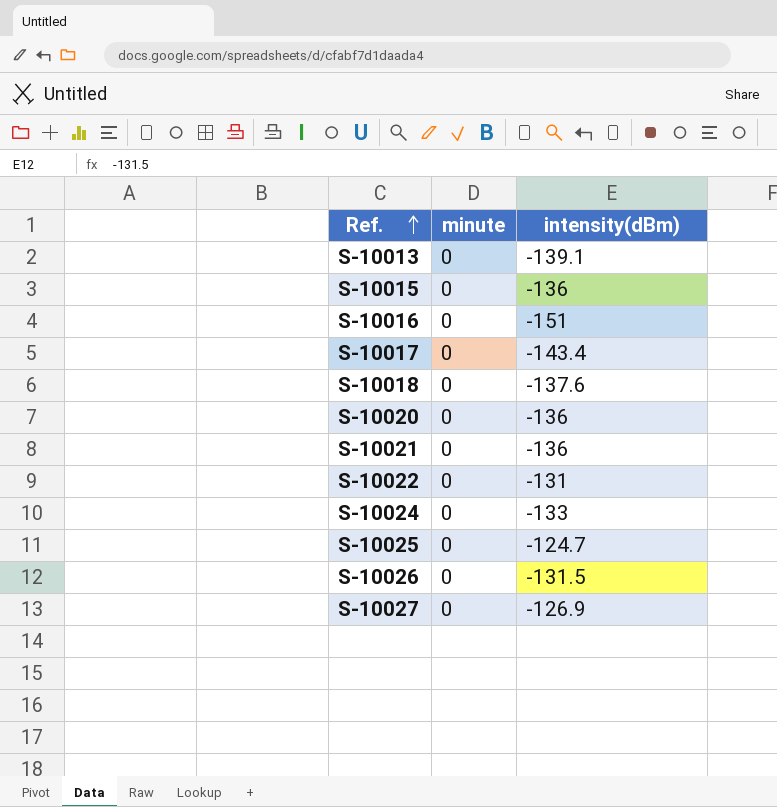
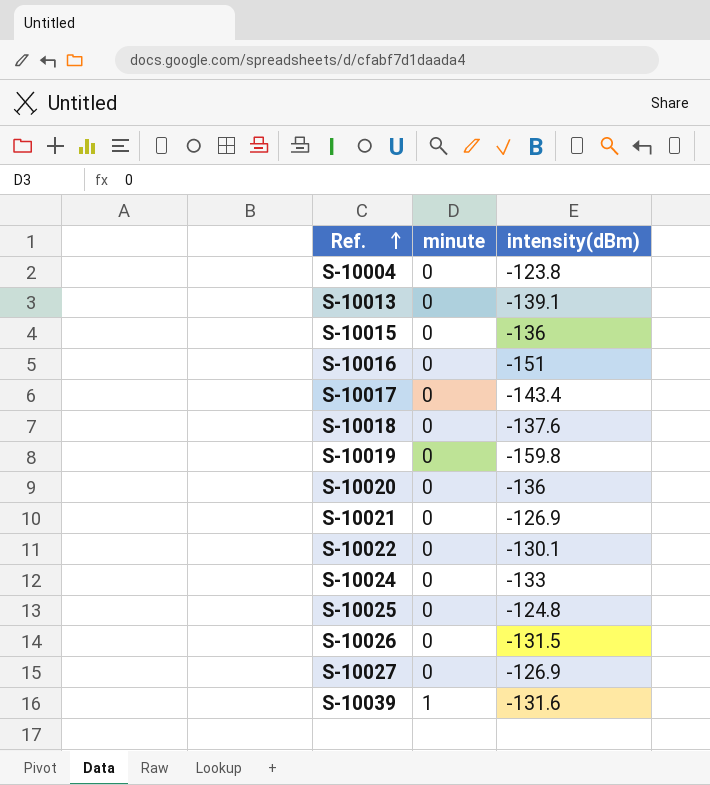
row S-10004: none -> 0 | -123.8
row S-10019: none -> 0 | -159.8
S-10021 | intensity(dBm): -136 -> -126.9
S-10022 | intensity(dBm): -131 -> -130.1
S-10025 | intensity(dBm): -124.7 -> -124.8
row S-10039: none -> 1 | -131.6

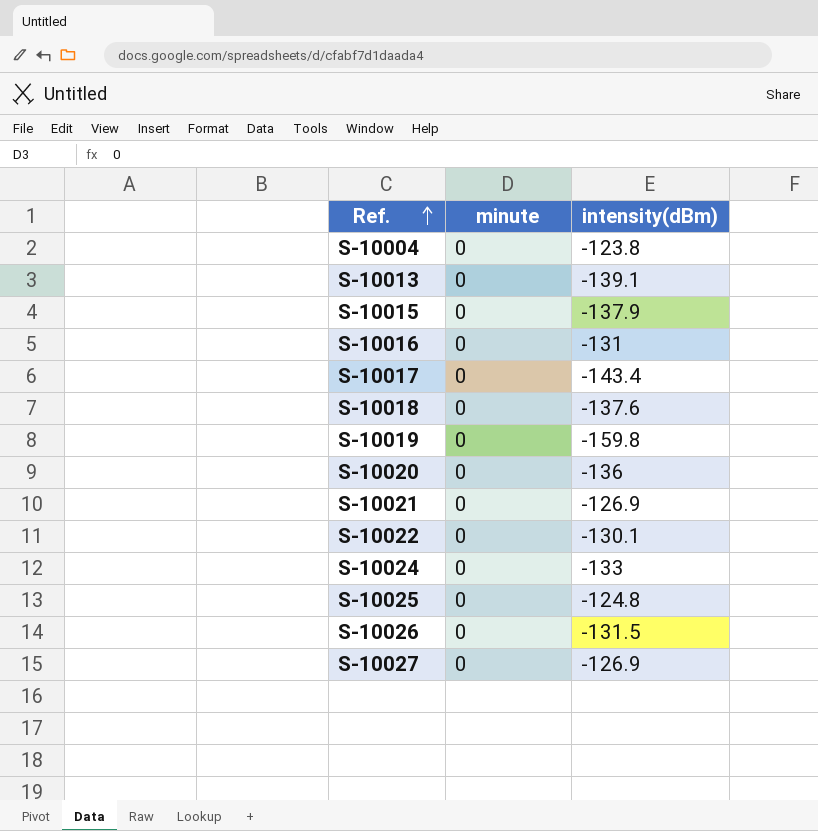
row S-10039: 1 | -131.6 -> none
S-10015 | intensity(dBm): -136 -> -137.9
S-10016 | intensity(dBm): -151 -> -131

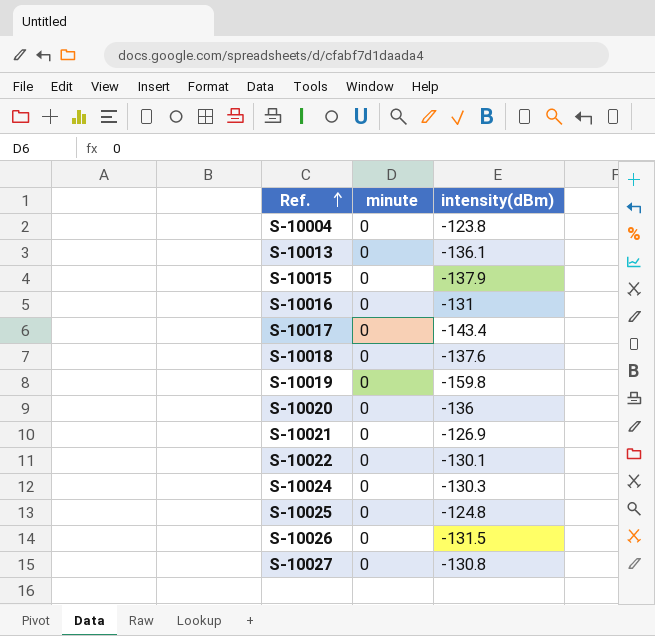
S-10013 | intensity(dBm): -139.1 -> -136.1
S-10024 | intensity(dBm): -133 -> -130.3
S-10027 | intensity(dBm): -126.9 -> -130.8

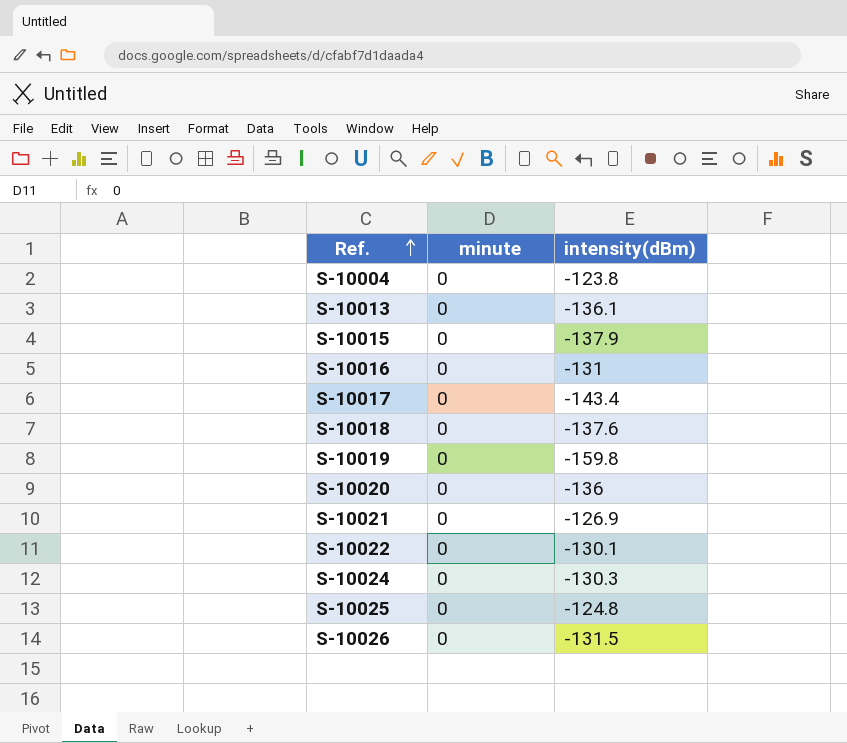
row S-10027: 0 | -130.8 -> none

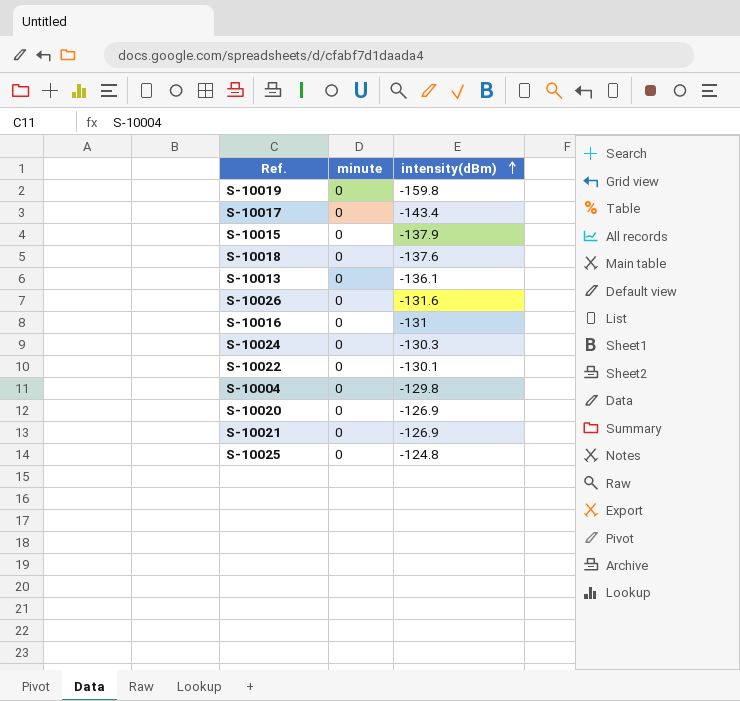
row order: Ref. ascending -> intensity(dBm) ascending
S-10026 | intensity(dBm): -131.5 -> -131.6
S-10004 | intensity(dBm): -123.8 -> -129.8
S-10020 | intensity(dBm): -136 -> -126.9

